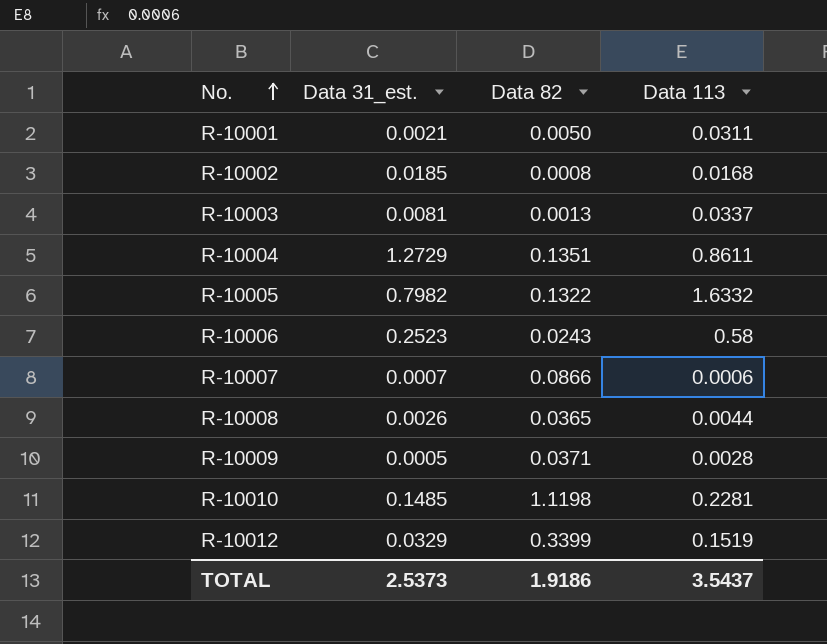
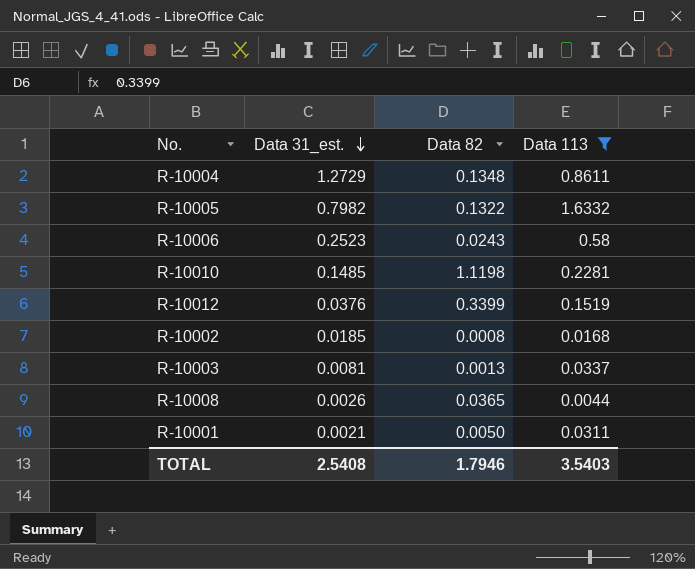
filter: none -> Data 113 >= 0.0044
row order: No. ascending -> Data 31_est. descending
R-10004 | Data 82: 0.1351 -> 0.1348
R-10012 | Data 31_est.: 0.0329 -> 0.0376
TOTAL | Data 31_est.: 2.5373 -> 2.5408
TOTAL | Data 82: 1.9186 -> 1.7946
TOTAL | Data 113: 3.5437 -> 3.5403

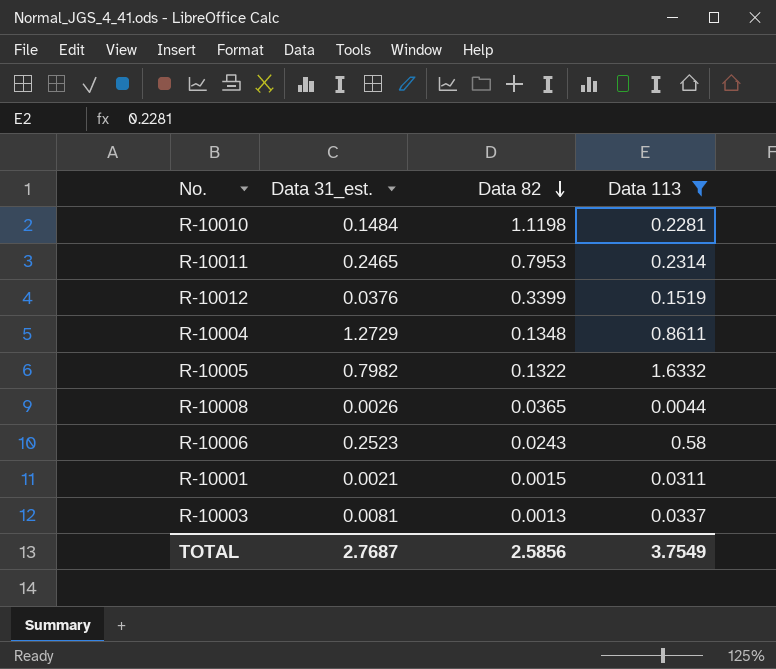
row order: Data 31_est. descending -> Data 82 descending
row R-10002: 0.0185 | 0.0008 | 0.0168 -> none
R-10010 | Data 31_est.: 0.1485 -> 0.1484
row R-10011: none -> 0.2465 | 0.7953 | 0.2314
R-10001 | Data 82: 0.0050 -> 0.0015
TOTAL | Data 31_est.: 2.5408 -> 2.7687
TOTAL | Data 82: 1.7946 -> 2.5856
TOTAL | Data 113: 3.5403 -> 3.7549

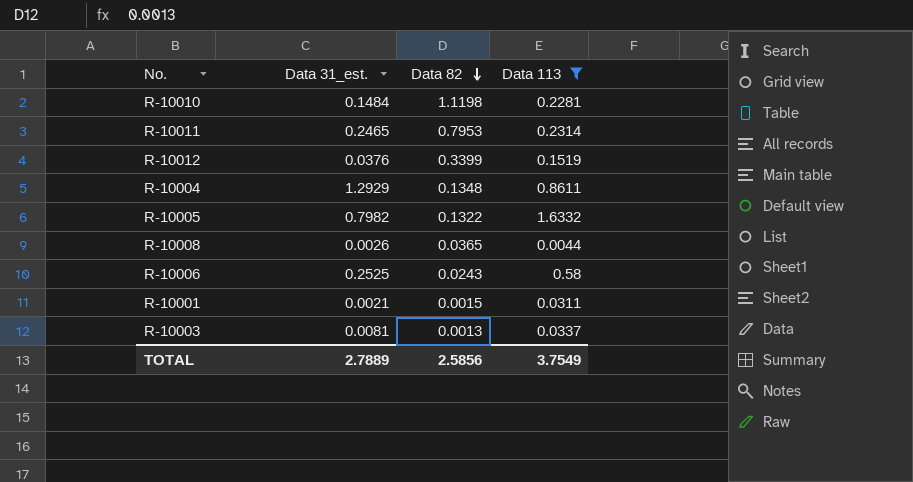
R-10004 | Data 31_est.: 1.2729 -> 1.2929
R-10006 | Data 31_est.: 0.2523 -> 0.2525
TOTAL | Data 31_est.: 2.7687 -> 2.7889

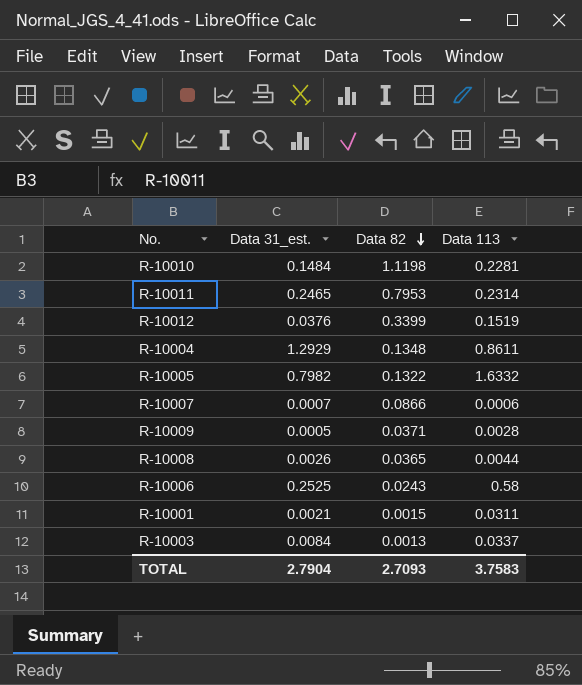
filter: Data 113 >= 0.0044 -> none
R-10003 | Data 31_est.: 0.0081 -> 0.0084
TOTAL | Data 31_est.: 2.7889 -> 2.7904
TOTAL | Data 82: 2.5856 -> 2.7093
TOTAL | Data 113: 3.7549 -> 3.7583

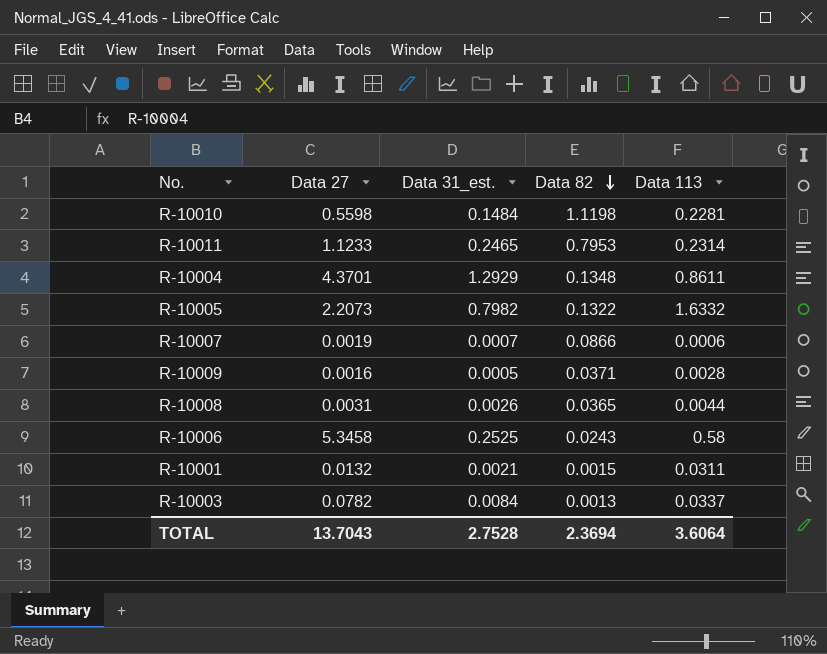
column Data 27 | position: none -> 2
row R-10012: 0.0376 | 0.3399 | 0.1519 -> none
TOTAL | Data 31_est.: 2.7904 -> 2.7528
TOTAL | Data 82: 2.7093 -> 2.3694
TOTAL | Data 113: 3.7583 -> 3.6064

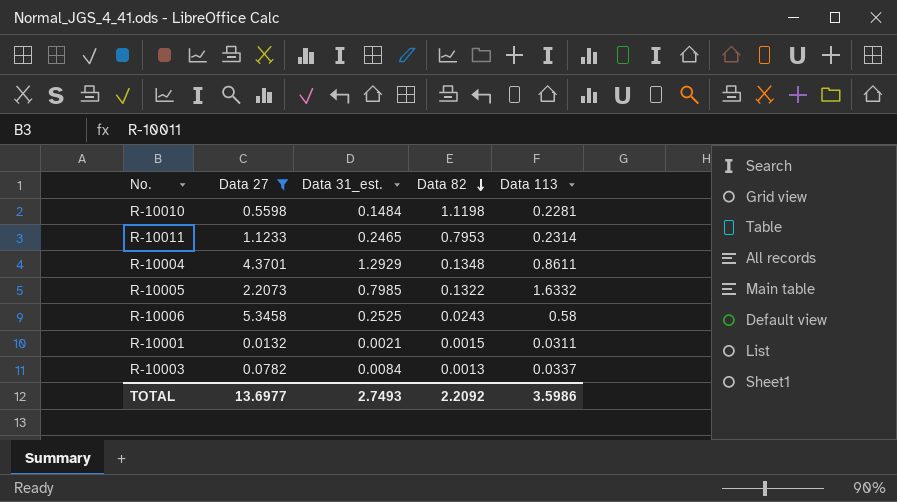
filter: none -> Data 27 >= 0.0132
R-10005 | Data 31_est.: 0.7982 -> 0.7985
TOTAL | Data 27: 13.7043 -> 13.6977
TOTAL | Data 31_est.: 2.7528 -> 2.7493
TOTAL | Data 82: 2.3694 -> 2.2092
TOTAL | Data 113: 3.6064 -> 3.5986

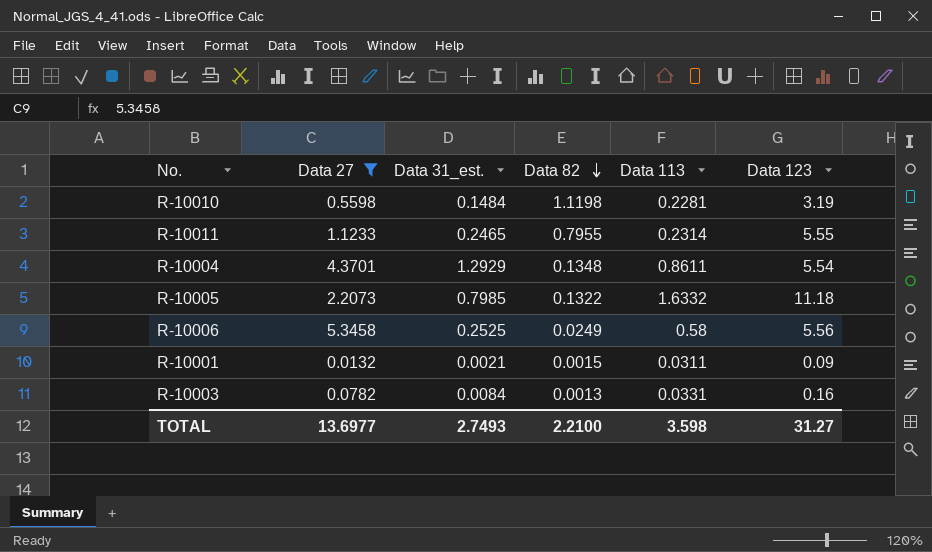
column Data 123 | position: none -> 6
R-10011 | Data 82: 0.7953 -> 0.7955
R-10006 | Data 82: 0.0243 -> 0.0249
R-10003 | Data 113: 0.0337 -> 0.0331
TOTAL | Data 82: 2.2092 -> 2.2100
TOTAL | Data 113: 3.5986 -> 3.598

